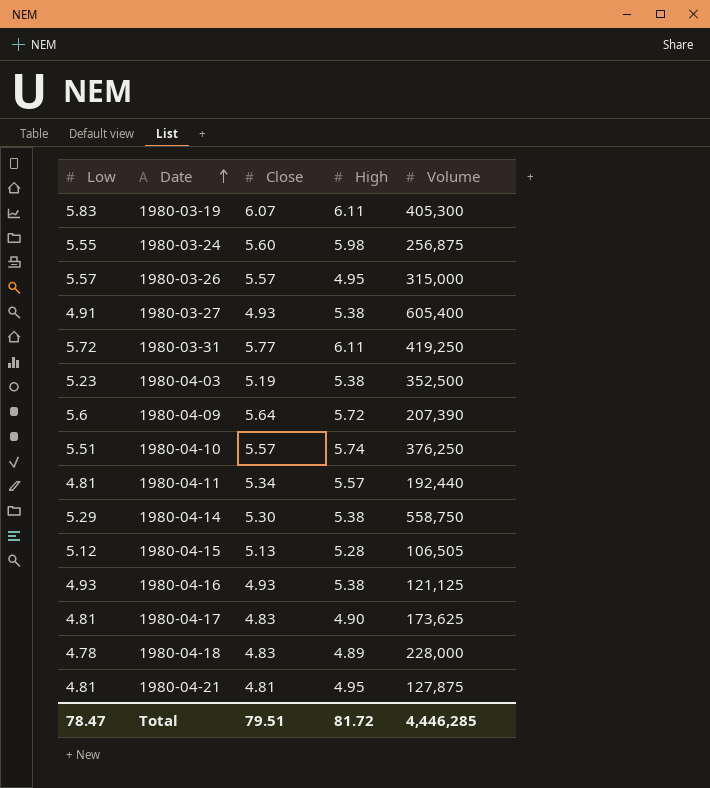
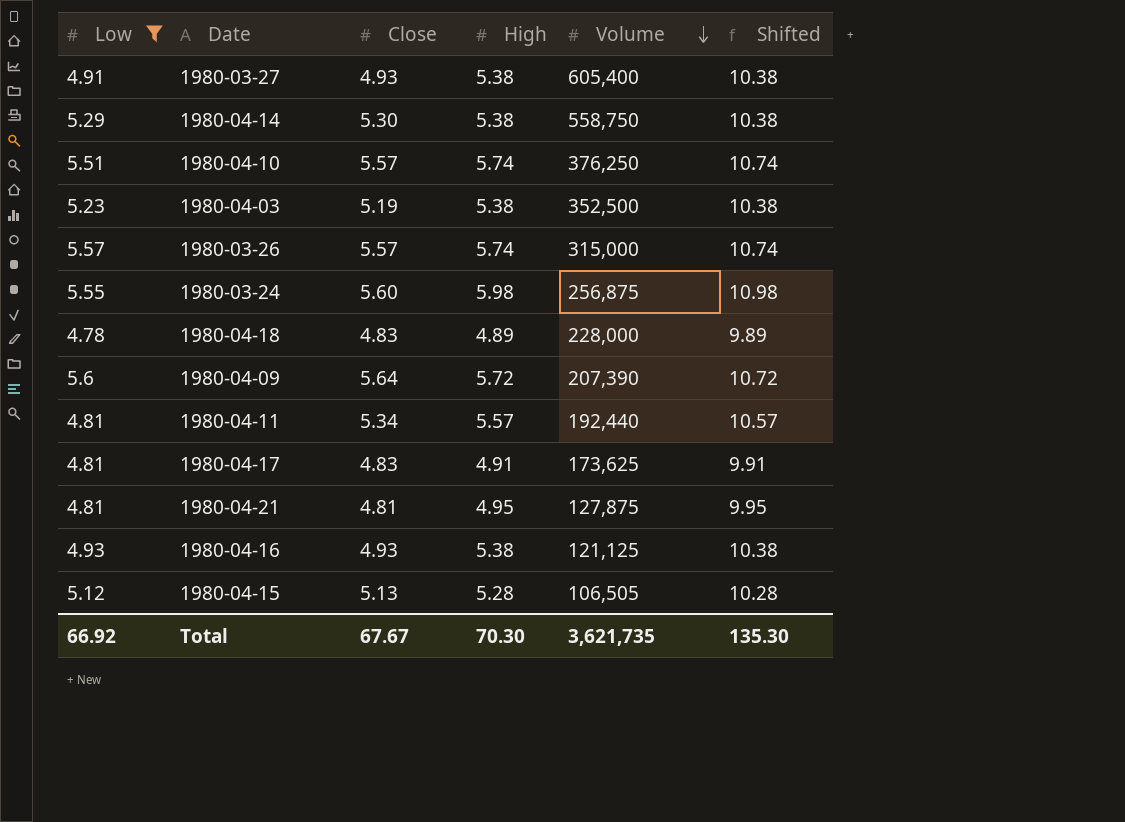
filter: none -> Low <= 5.6
row order: Date ascending -> Volume descending
column Shifted | formula: none -> [High] + 5
1980-03-26 | High: 4.95 -> 5.74
1980-04-17 | High: 4.90 -> 4.91
Total | Low: 78.47 -> 66.92
Total | Close: 79.51 -> 67.67
Total | High: 81.72 -> 70.30
Total | Volume: 4,446,285 -> 3,621,735

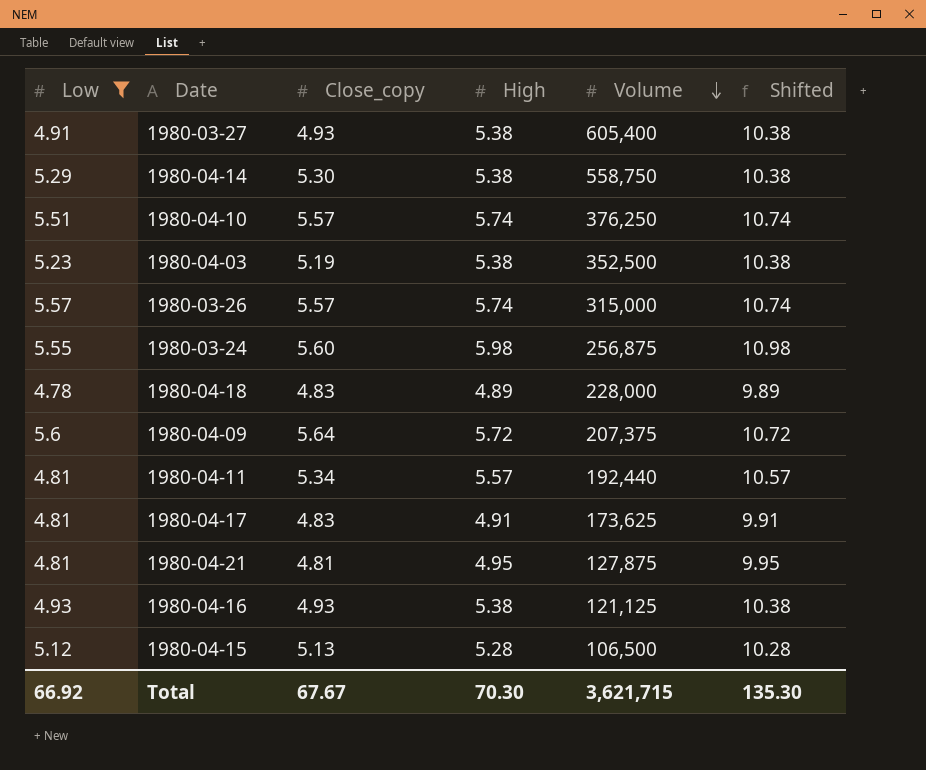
column name: Close -> Close_copy
1980-04-09 | Volume: 207,390 -> 207,375
1980-04-15 | Volume: 106,505 -> 106,500
Total | Volume: 3,621,735 -> 3,621,715

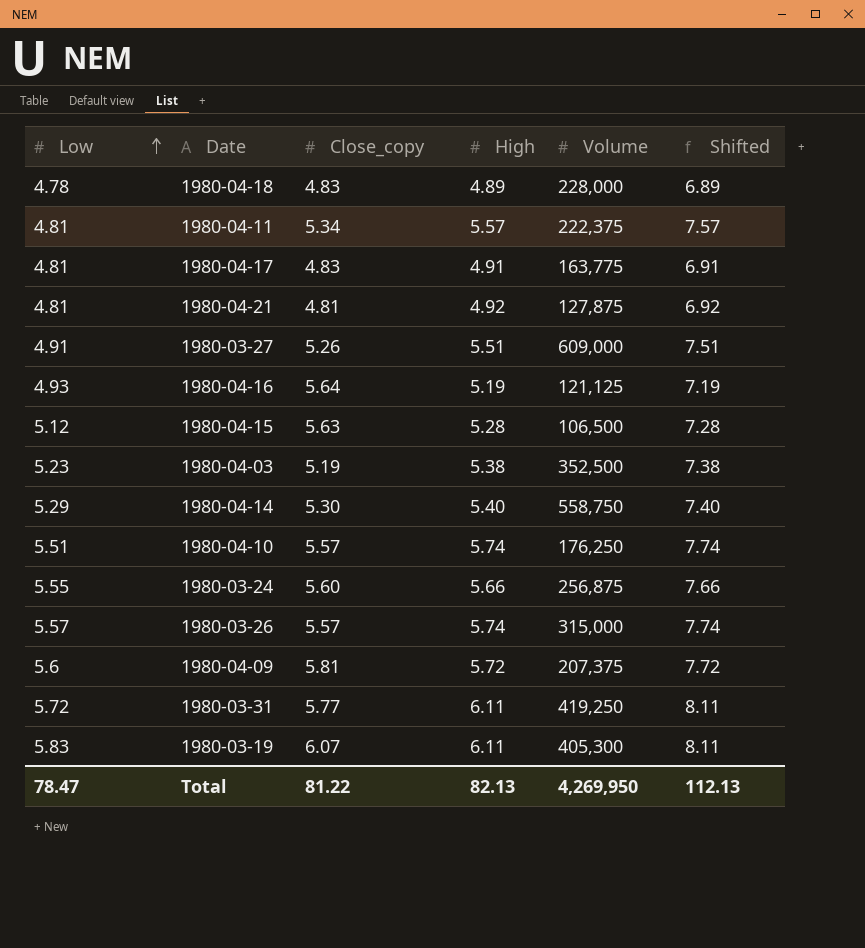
filter: Low <= 5.6 -> none
row order: Volume descending -> Low ascending
column Shifted | formula: [High] + 5 -> [High] + 2
1980-04-11 | Volume: 192,440 -> 222,375
1980-04-17 | Volume: 173,625 -> 163,775
1980-04-21 | High: 4.95 -> 4.92
1980-03-27 | Close_copy: 4.93 -> 5.26
1980-03-27 | High: 5.38 -> 5.51
1980-03-27 | Volume: 605,400 -> 609,000
1980-04-16 | Close_copy: 4.93 -> 5.64
1980-04-16 | High: 5.38 -> 5.19
1980-04-15 | Close_copy: 5.13 -> 5.63
1980-04-14 | High: 5.38 -> 5.40
1980-04-10 | Volume: 376,250 -> 176,250
1980-03-24 | High: 5.98 -> 5.66
1980-04-09 | Close_copy: 5.64 -> 5.81
Total | Low: 66.92 -> 78.47
Total | Close_copy: 67.67 -> 81.22
Total | High: 70.30 -> 82.13
Total | Volume: 3,621,715 -> 4,269,950
Total | Shifted: 135.30 -> 112.13

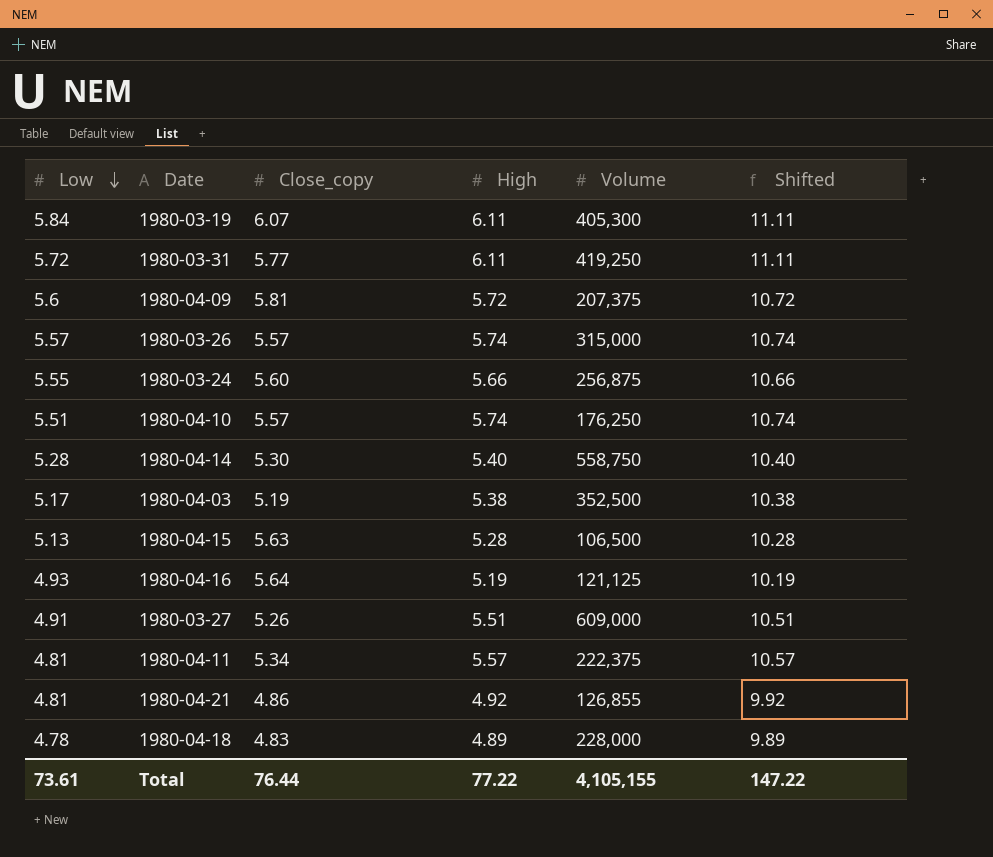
row order: Low ascending -> Low descending
column Shifted | formula: [High] + 2 -> [High] + 5
row 1980-04-17: 4.81 | 4.83 | 4.91 | 163,775 | 6.91 -> none
1980-03-19 | Low: 5.83 -> 5.84
1980-04-14 | Low: 5.29 -> 5.28
1980-04-03 | Low: 5.23 -> 5.17
1980-04-15 | Low: 5.12 -> 5.13
1980-04-21 | Close_copy: 4.81 -> 4.86
1980-04-21 | Volume: 127,875 -> 126,855
Total | Low: 78.47 -> 73.61
Total | Close_copy: 81.22 -> 76.44
Total | High: 82.13 -> 77.22
Total | Volume: 4,269,950 -> 4,105,155
Total | Shifted: 112.13 -> 147.22

